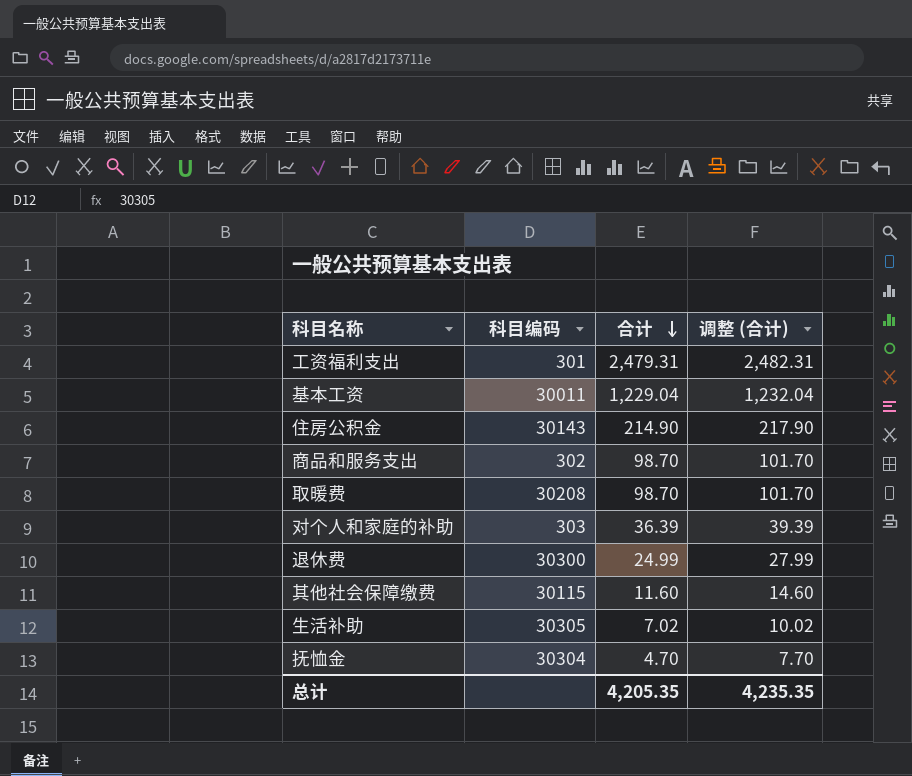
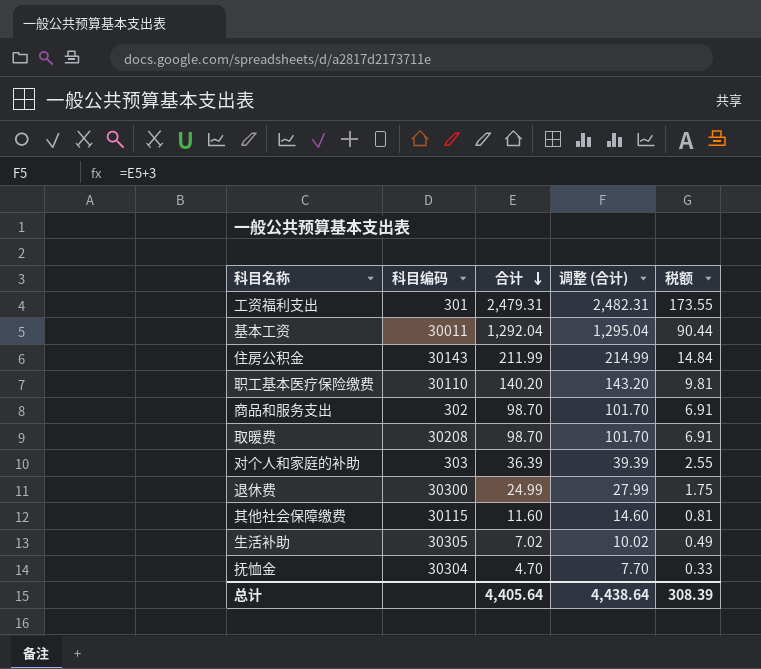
column 税额 | formula: none -> [合计] * 0.07
基本工资 | 合计: 1,229.04 -> 1,292.04
基本工资 | 调整 (合计): 1,232.04 -> 1,295.04
住房公积金 | 合计: 214.90 -> 211.99
住房公积金 | 调整 (合计): 217.90 -> 214.99
row 职工基本医疗保险缴费: none -> 30110 | 140.20 | 143.20 | 9.81
总计 | 合计: 4,205.35 -> 4,405.64
总计 | 调整 (合计): 4,235.35 -> 4,438.64

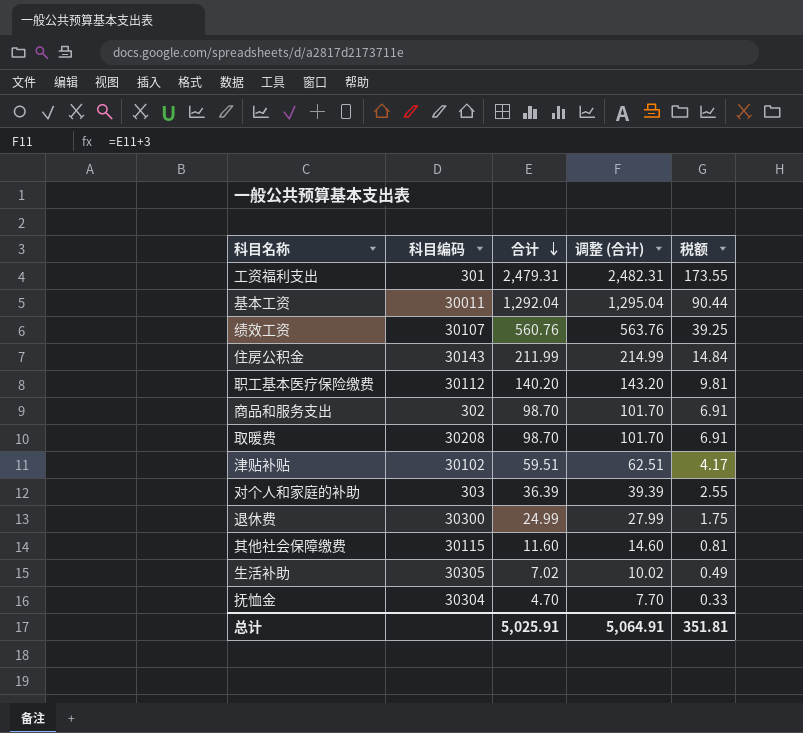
row 绩效工资: none -> 30107 | 560.76 | 563.76 | 39.25
职工基本医疗保险缴费 | 科目编码: 30110 -> 30112
row 津贴补贴: none -> 30102 | 59.51 | 62.51 | 4.17
总计 | 合计: 4,405.64 -> 5,025.91
总计 | 调整 (合计): 4,438.64 -> 5,064.91
总计 | 税额: 308.39 -> 351.81

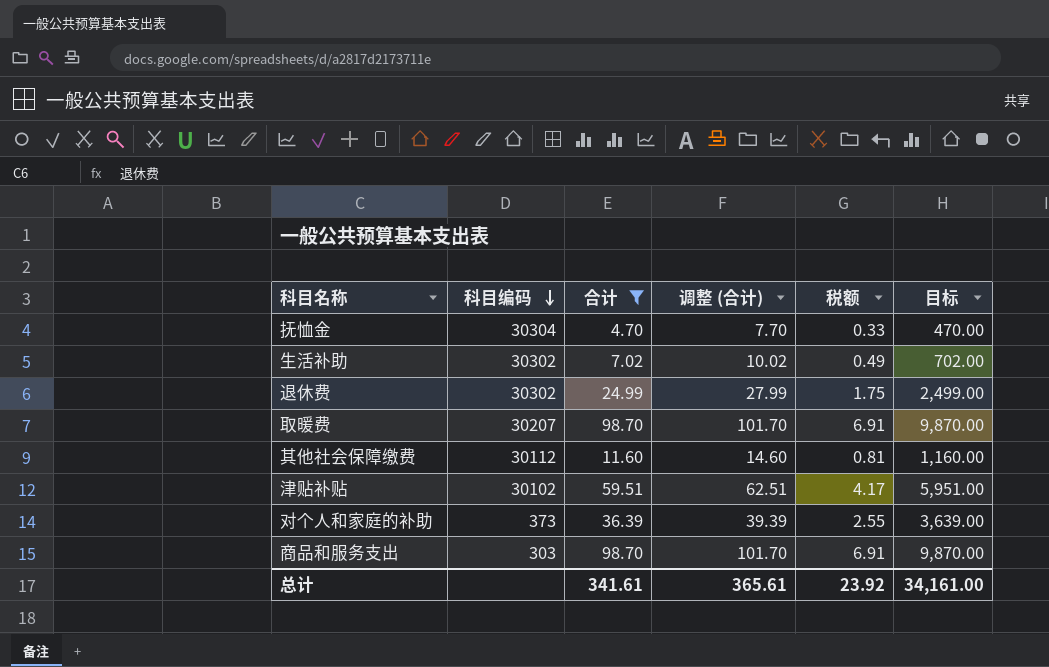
filter: none -> 合计 <= 98.70
row order: 合计 descending -> 科目编码 descending
column 目标 | formula: none -> [合计] * 100
生活补助 | 科目编码: 30305 -> 30302
退休费 | 科目编码: 30300 -> 30302
取暖费 | 科目编码: 30208 -> 30207
其他社会保障缴费 | 科目编码: 30115 -> 30112
对个人和家庭的补助 | 科目编码: 303 -> 373
商品和服务支出 | 科目编码: 302 -> 303
总计 | 合计: 5,025.91 -> 341.61
总计 | 调整 (合计): 5,064.91 -> 365.61
总计 | 税额: 351.81 -> 23.92

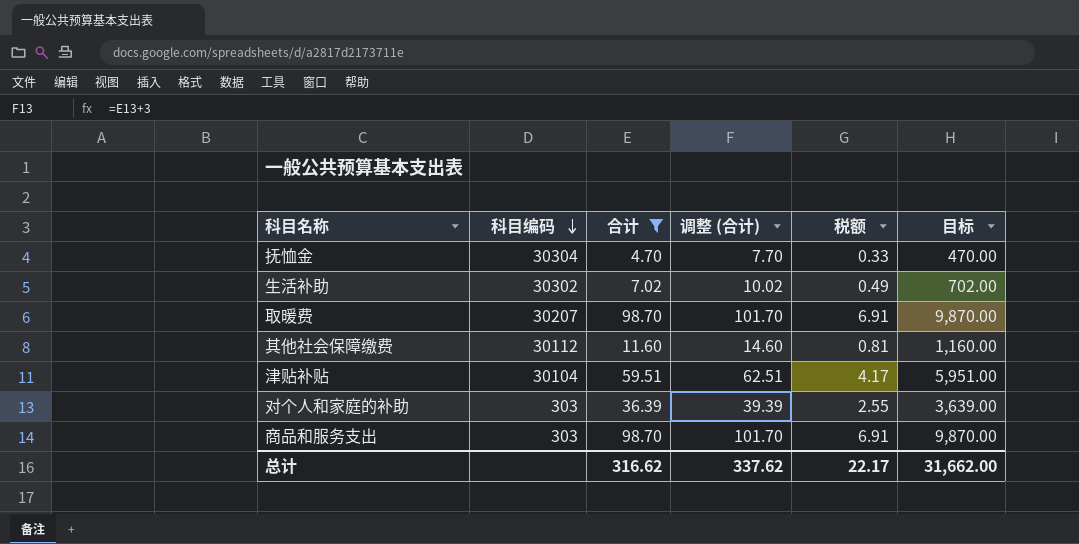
row 退休费: 30302 | 24.99 | 27.99 | 1.75 | 2,499.00 -> none
津贴补贴 | 科目编码: 30102 -> 30104
对个人和家庭的补助 | 科目编码: 373 -> 303
总计 | 合计: 341.61 -> 316.62
总计 | 调整 (合计): 365.61 -> 337.62
总计 | 税额: 23.92 -> 22.17
总计 | 目标: 34,161.00 -> 31,662.00

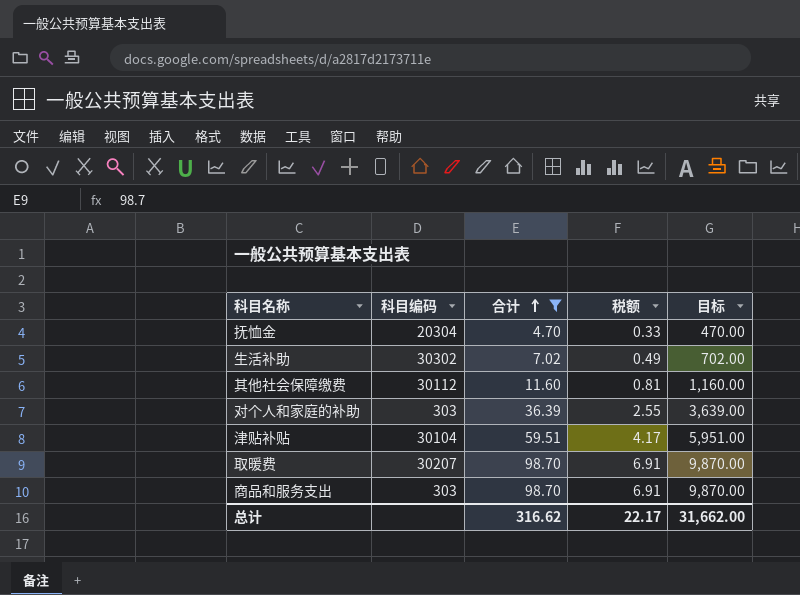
row order: 科目编码 descending -> 合计 ascending
column 调整 (合计) | formula: [合计] + 3 -> none
抚恤金 | 科目编码: 30304 -> 20304

